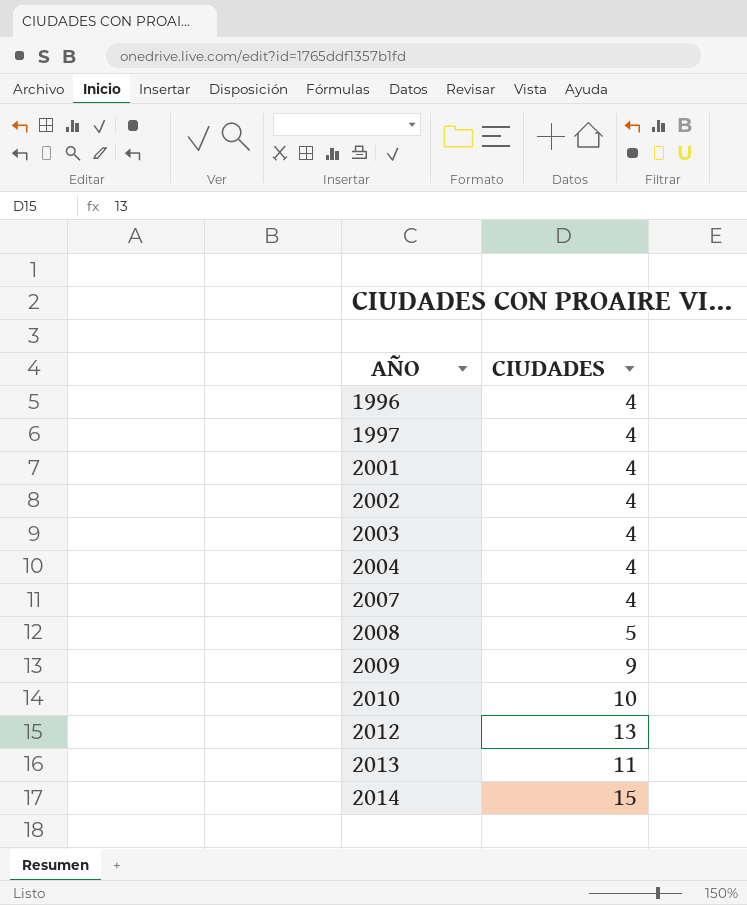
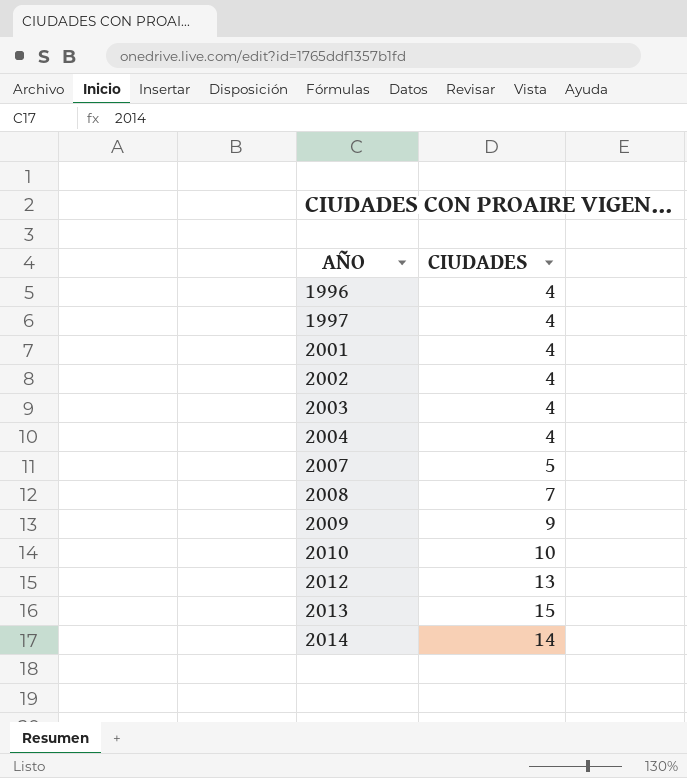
2007 | CIUDADES: 4 -> 5
2008 | CIUDADES: 5 -> 7
2013 | CIUDADES: 11 -> 15
2014 | CIUDADES: 15 -> 14

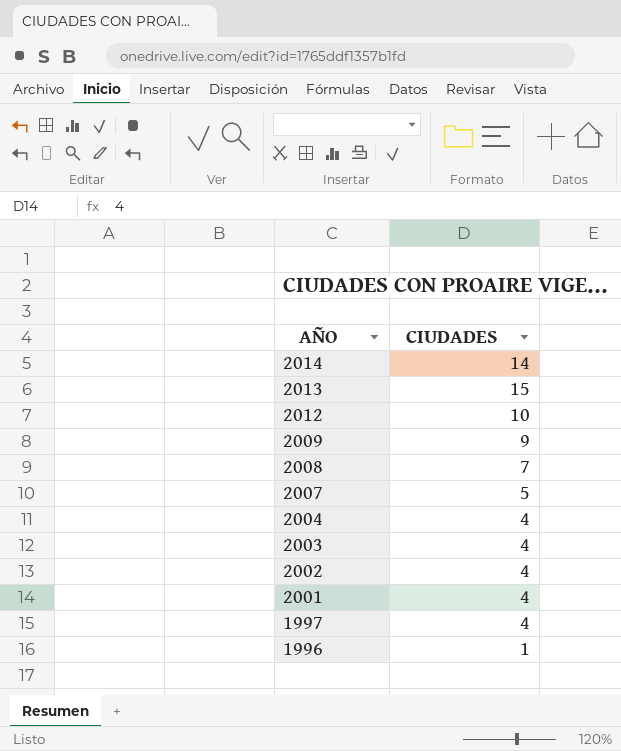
row order: AÑO ascending -> AÑO descending
row 2010: 10 -> none
2012 | CIUDADES: 13 -> 10
1996 | CIUDADES: 4 -> 1

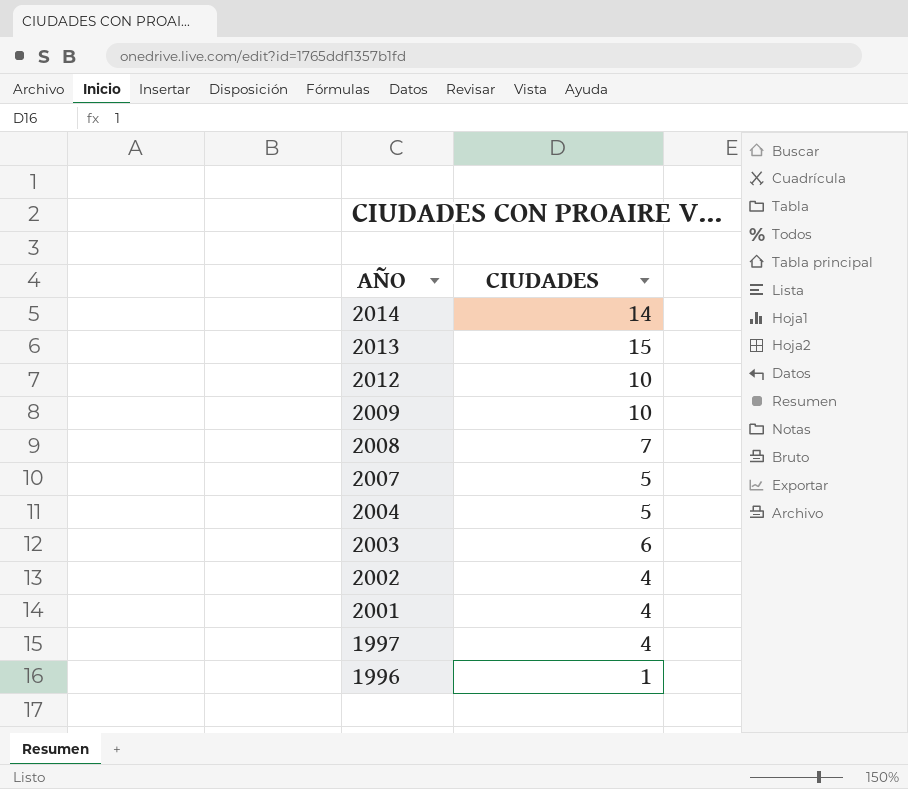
2009 | CIUDADES: 9 -> 10
2004 | CIUDADES: 4 -> 5
2003 | CIUDADES: 4 -> 6

